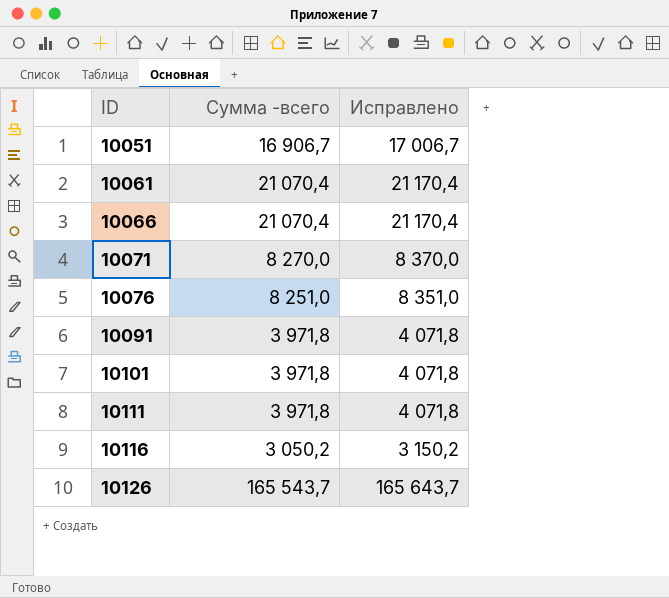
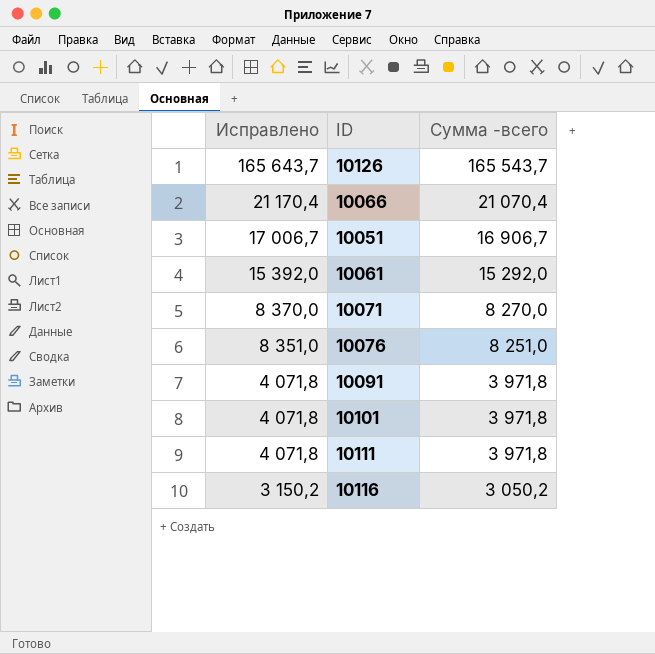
row order: ID ascending -> Исправлено descending
column Исправлено | position: 3 -> 1
10061 | Исправлено: 21 170,4 -> 15 392,0
10061 | Сумма -всего: 21 070,4 -> 15 292,0

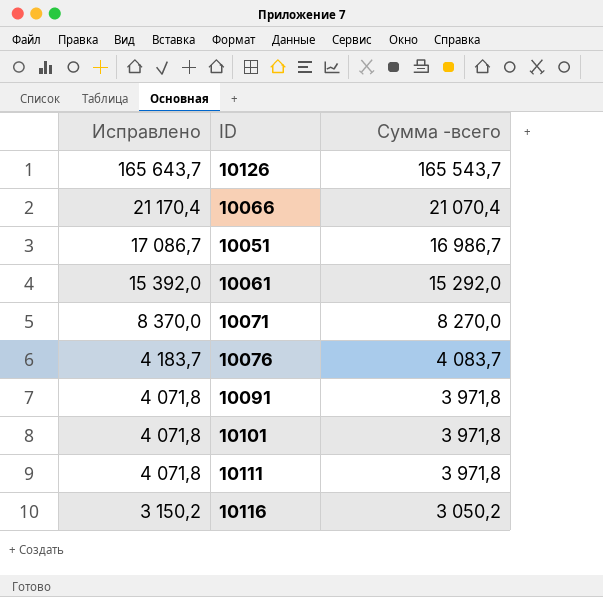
10051 | Исправлено: 17 006,7 -> 17 086,7
10051 | Сумма -всего: 16 906,7 -> 16 986,7
10076 | Исправлено: 8 351,0 -> 4 183,7
10076 | Сумма -всего: 8 251,0 -> 4 083,7

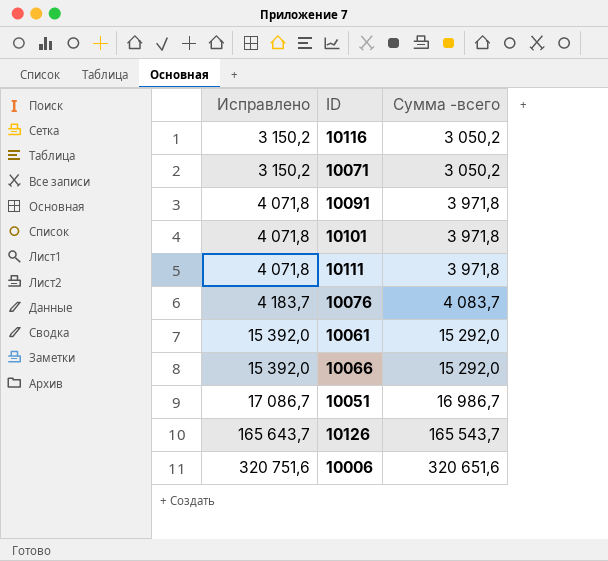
row order: Исправлено descending -> Исправлено ascending
10071 | Исправлено: 8 370,0 -> 3 150,2
10071 | Сумма -всего: 8 270,0 -> 3 050,2
10066 | Исправлено: 21 170,4 -> 15 392,0
10066 | Сумма -всего: 21 070,4 -> 15 292,0
row 10006: none -> 320 751,6 | 320 651,6

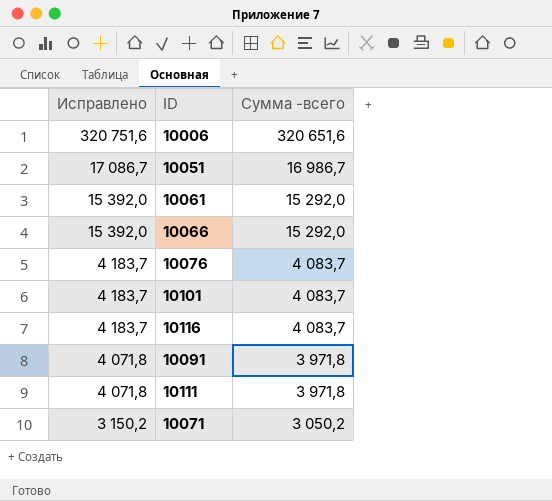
row order: Исправлено ascending -> Исправлено descending
row 10126: 165 643,7 | 165 543,7 -> none
10101 | Исправлено: 4 071,8 -> 4 183,7
10101 | Сумма -всего: 3 971,8 -> 4 083,7
10116 | Исправлено: 3 150,2 -> 4 183,7
10116 | Сумма -всего: 3 050,2 -> 4 083,7

